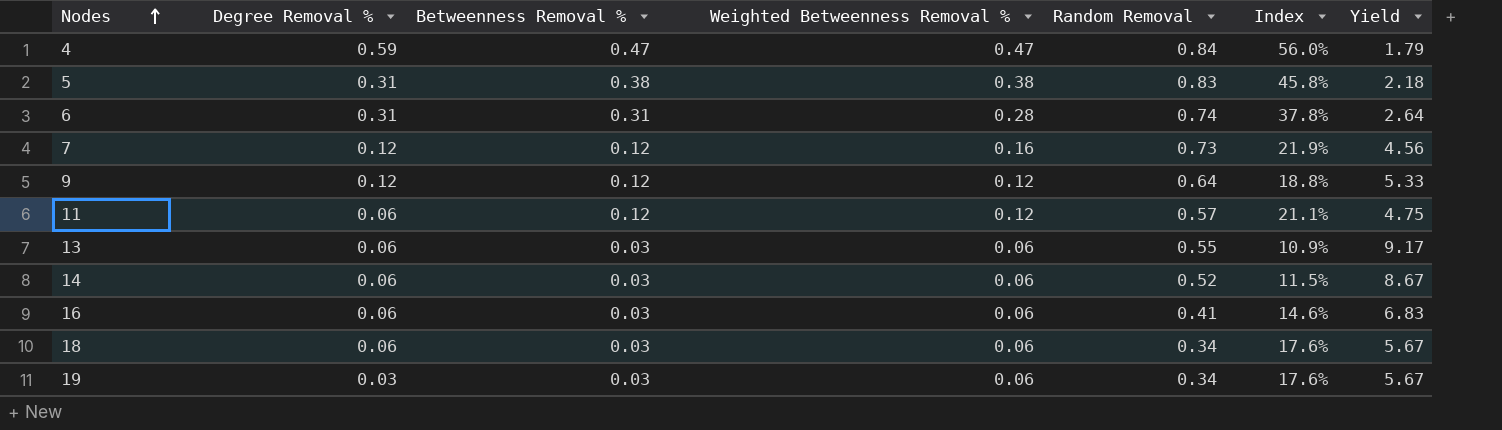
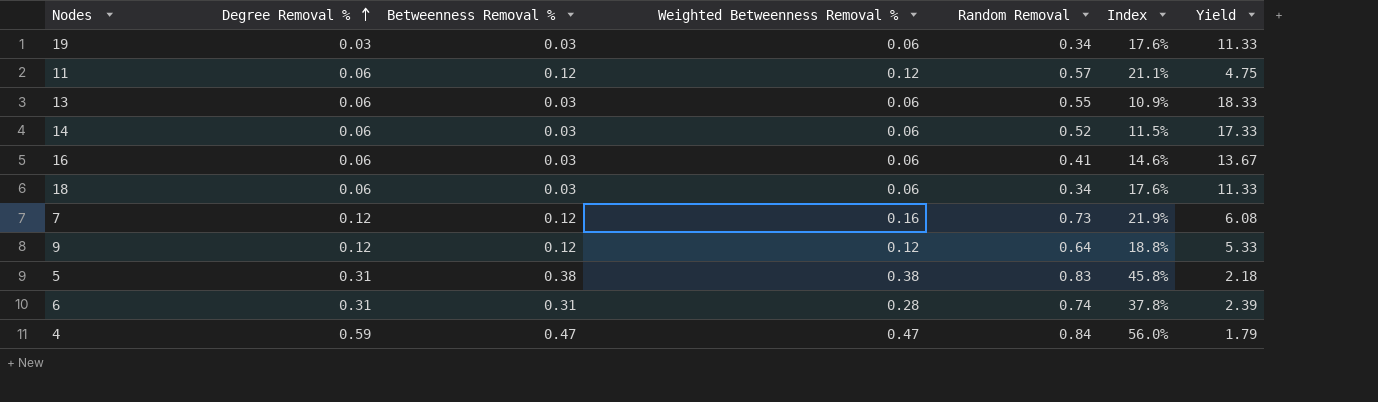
row order: Nodes ascending -> Degree Removal % ascending
column Yield | formula: [Random Removal] / [Weighted Betweenness Removal %] -> [Random Removal] / [Betweenness Removal %]

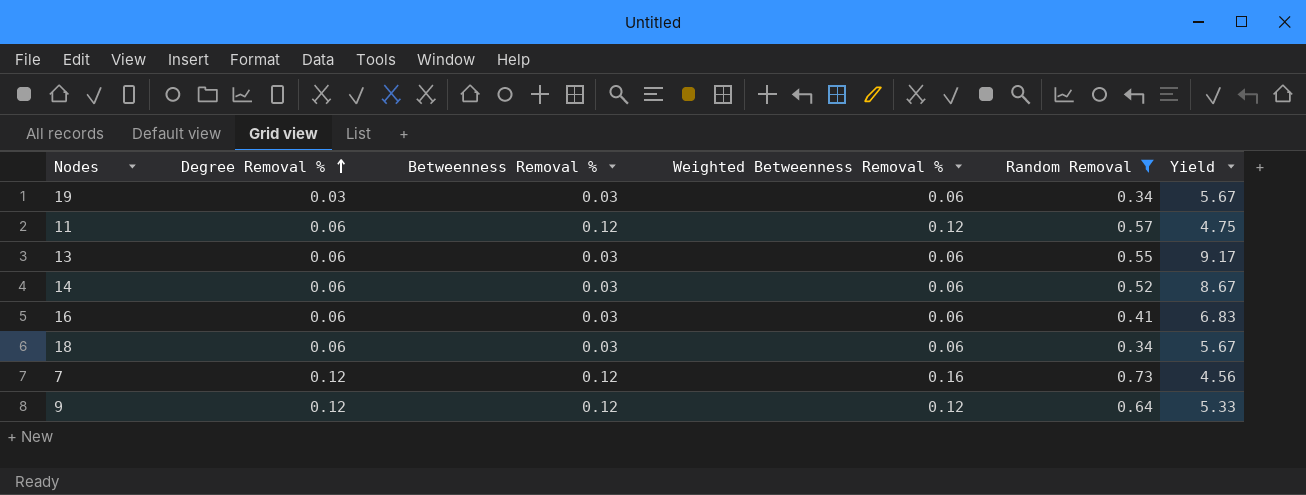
filter: none -> Random Removal <= 0.73
column Index | formula: [Weighted Betweenness Removal %] / [Random Removal] -> none
column Yield | formula: [Random Removal] / [Betweenness Removal %] -> [Random Removal] / [Weighted Betweenness Removal %]

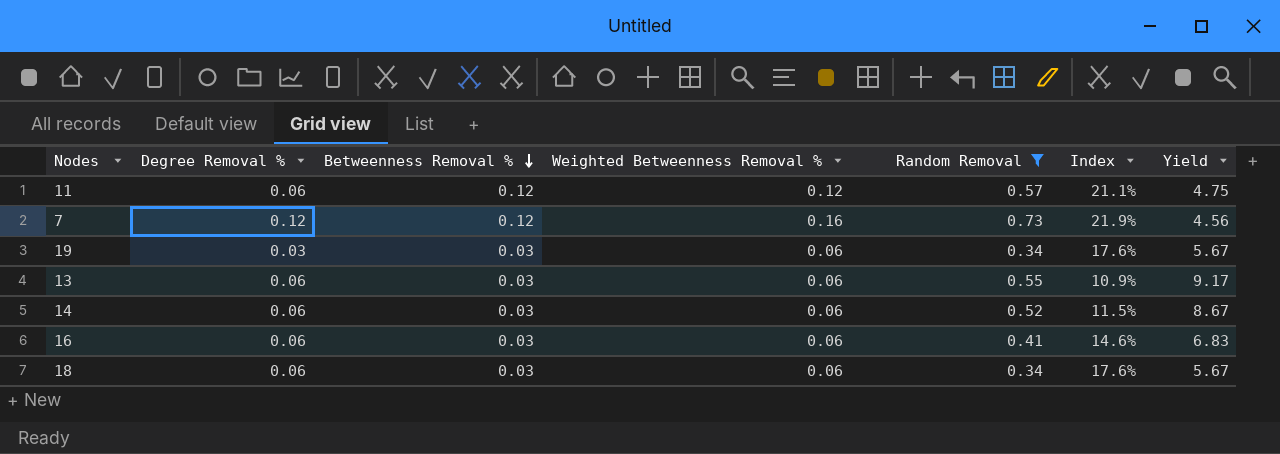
row order: Degree Removal % ascending -> Betweenness Removal % descending
column Index | formula: none -> [Weighted Betweenness Removal %] / [Random Removal]
row 9: 0.12 | 0.12 | 0.12 | 0.64 | 5.33 -> none

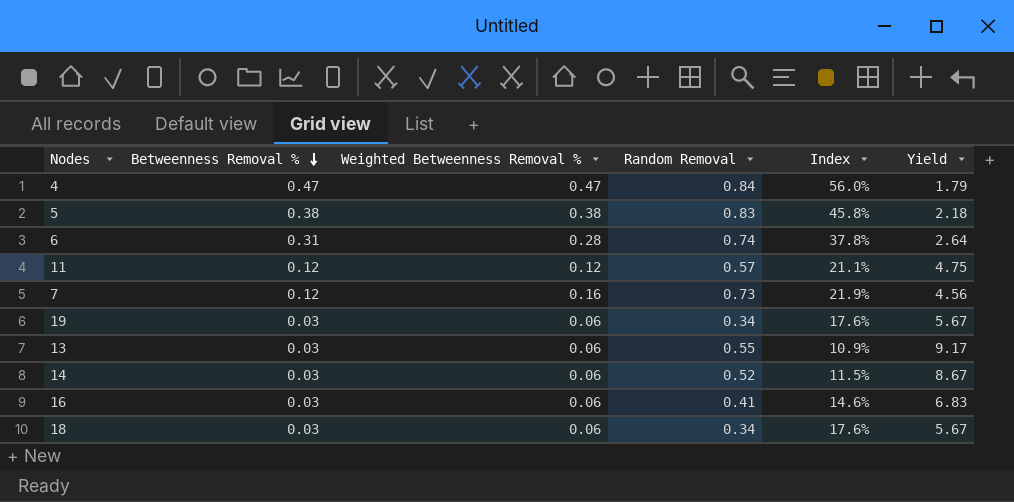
filter: Random Removal <= 0.73 -> none
column Degree Removal % | position: 2 -> none

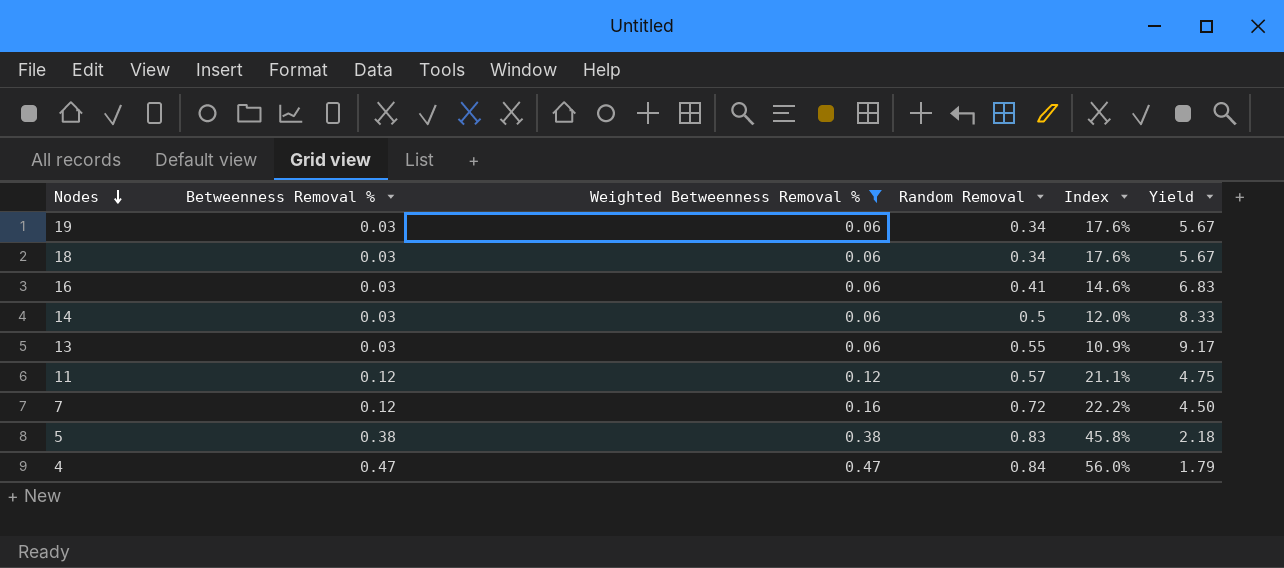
filter: none -> Weighted Betweenness Removal % != 0.28
row order: Betweenness Removal % descending -> Nodes descending
14 | Random Removal: 0.52 -> 0.5
14 | Index: 11.5% -> 12.0%
14 | Yield: 8.67 -> 8.33
7 | Random Removal: 0.73 -> 0.72
7 | Index: 21.9% -> 22.2%
7 | Yield: 4.56 -> 4.50

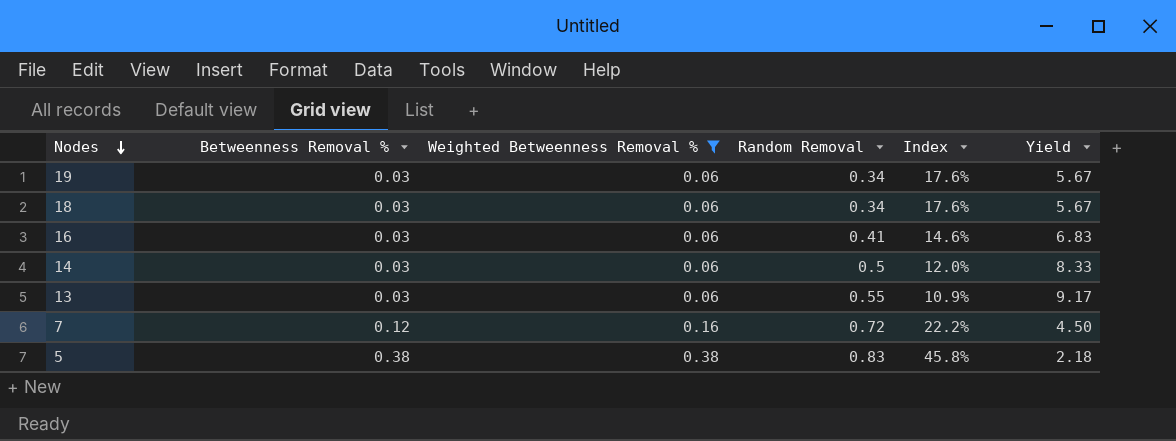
row 11: 0.12 | 0.12 | 0.57 | 21.1% | 4.75 -> none
row 4: 0.47 | 0.47 | 0.84 | 56.0% | 1.79 -> none

